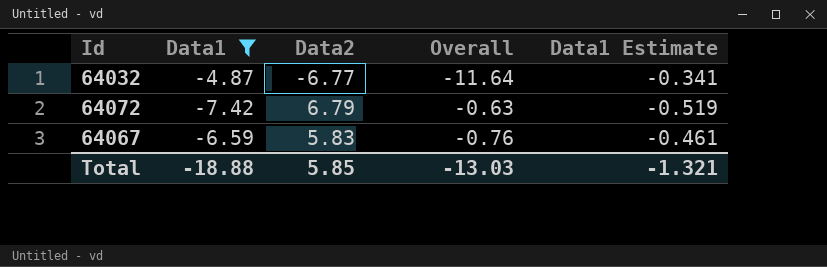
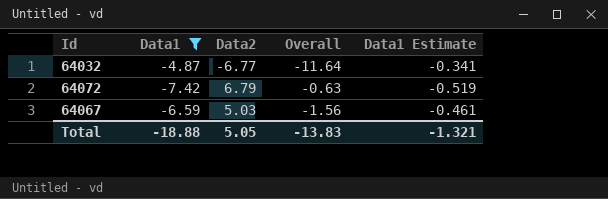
64067 | Data2: 5.83 -> 5.03
64067 | Overall: -0.76 -> -1.56
Total | Data2: 5.85 -> 5.05
Total | Overall: -13.03 -> -13.83

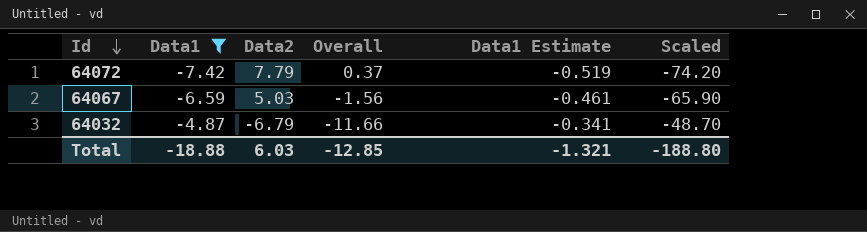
row order: none -> Id descending
column Scaled | formula: none -> [Data1] * 10
64072 | Data2: 6.79 -> 7.79
64072 | Overall: -0.63 -> 0.37
64032 | Data2: -6.77 -> -6.79
64032 | Overall: -11.64 -> -11.66
Total | Data2: 5.05 -> 6.03
Total | Overall: -13.83 -> -12.85

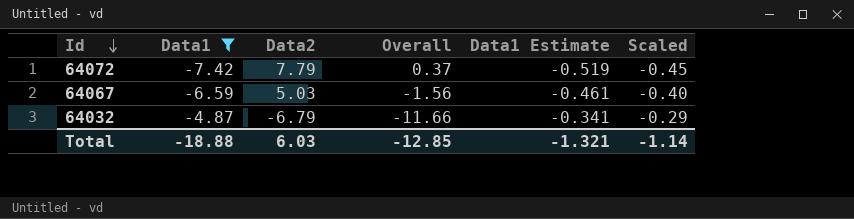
column Scaled | formula: [Data1] * 10 -> [Data1] * 0.06
Total | Scaled: -188.80 -> -1.14

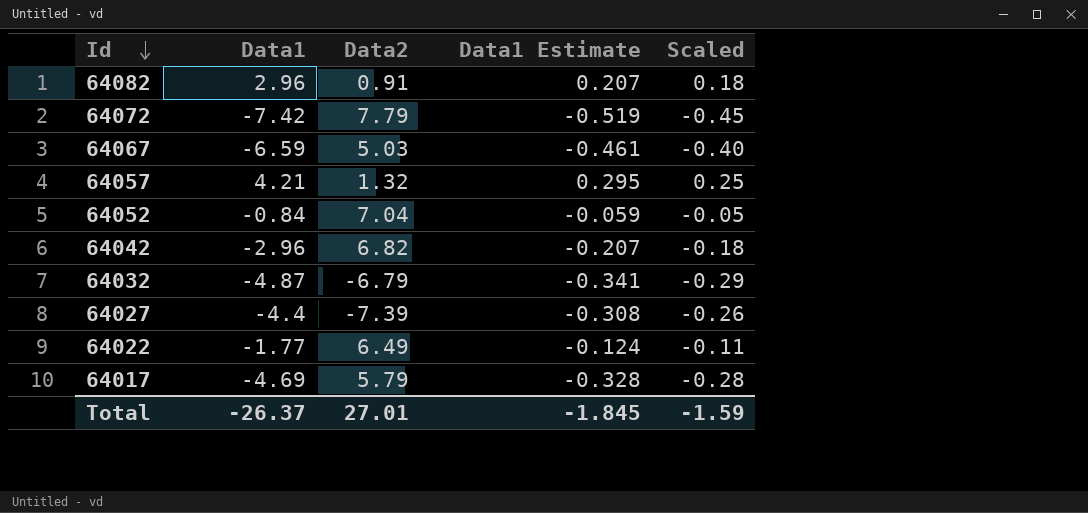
filter: Data1 <= -4.87 -> none
column Overall | formula: [Data1] + [Data2] -> none
Total | Data1: -18.88 -> -26.37
Total | Data2: 6.03 -> 27.01
Total | Data1 Estimate: -1.321 -> -1.845
Total | Scaled: -1.14 -> -1.59

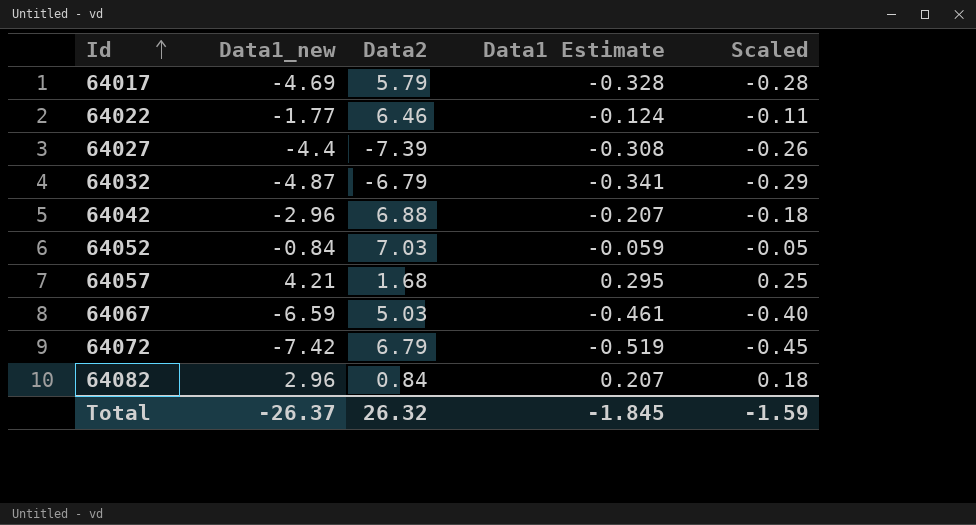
row order: Id descending -> Id ascending
column name: Data1 -> Data1_new
64022 | Data2: 6.49 -> 6.46
64042 | Data2: 6.82 -> 6.88
64052 | Data2: 7.04 -> 7.03
64057 | Data2: 1.32 -> 1.68
64072 | Data2: 7.79 -> 6.79
64082 | Data2: 0.91 -> 0.84
Total | Data2: 27.01 -> 26.32

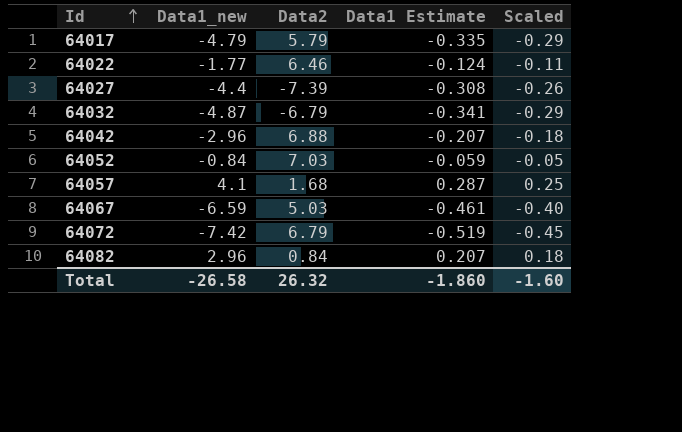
64017 | Data1_new: -4.69 -> -4.79
64017 | Data1 Estimate: -0.328 -> -0.335
64017 | Scaled: -0.28 -> -0.29
64057 | Data1_new: 4.21 -> 4.1
64057 | Data1 Estimate: 0.295 -> 0.287
Total | Data1_new: -26.37 -> -26.58
Total | Data1 Estimate: -1.845 -> -1.860
Total | Scaled: -1.59 -> -1.60

